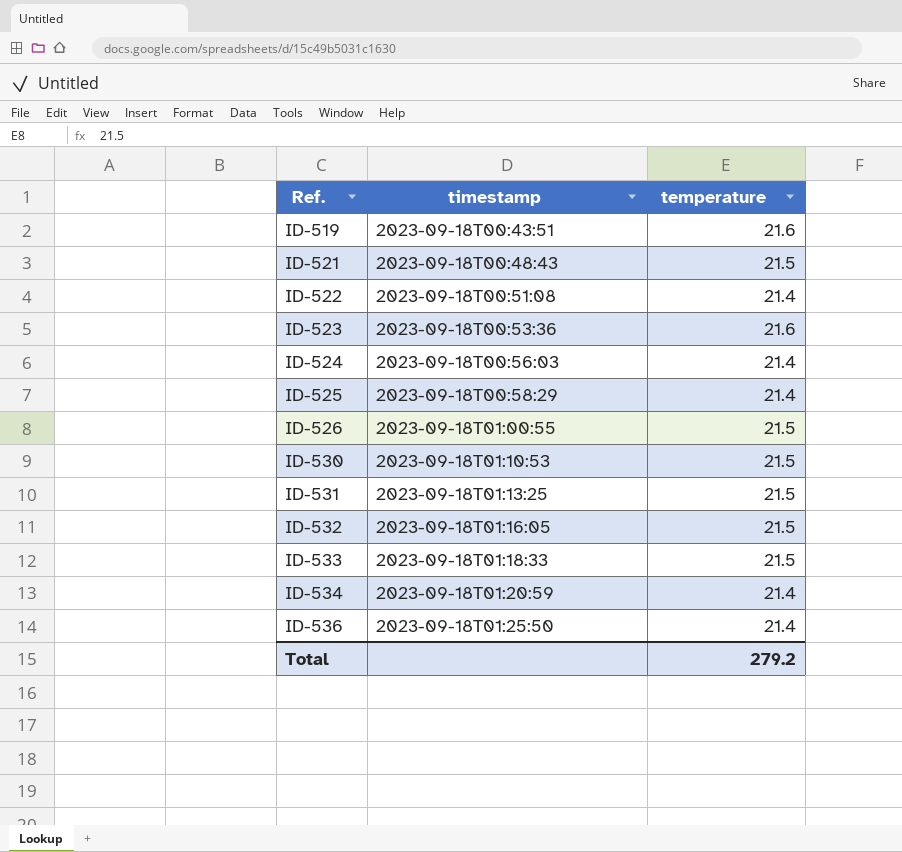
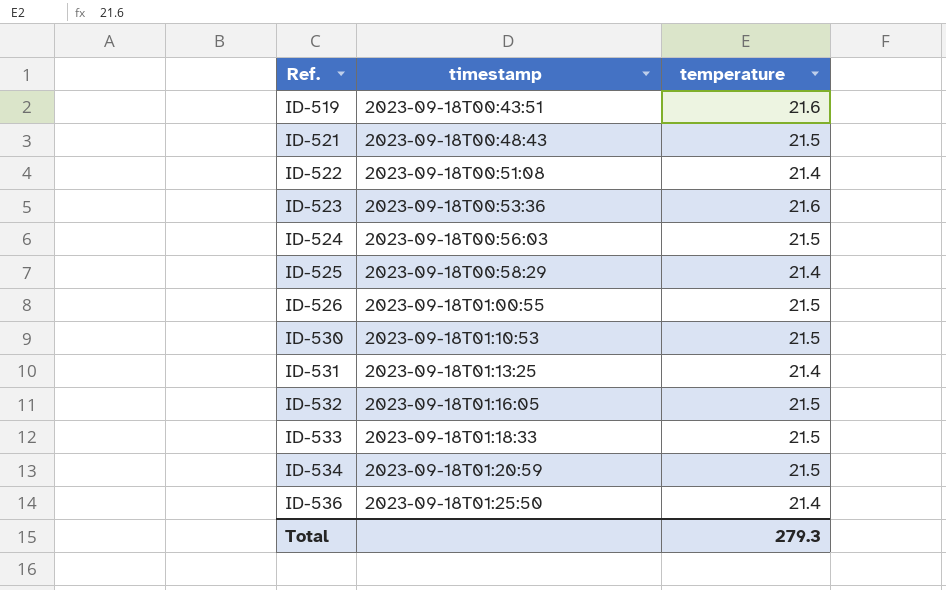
ID-524 | temperature: 21.4 -> 21.5
ID-531 | temperature: 21.5 -> 21.4
ID-534 | temperature: 21.4 -> 21.5
Total | temperature: 279.2 -> 279.3

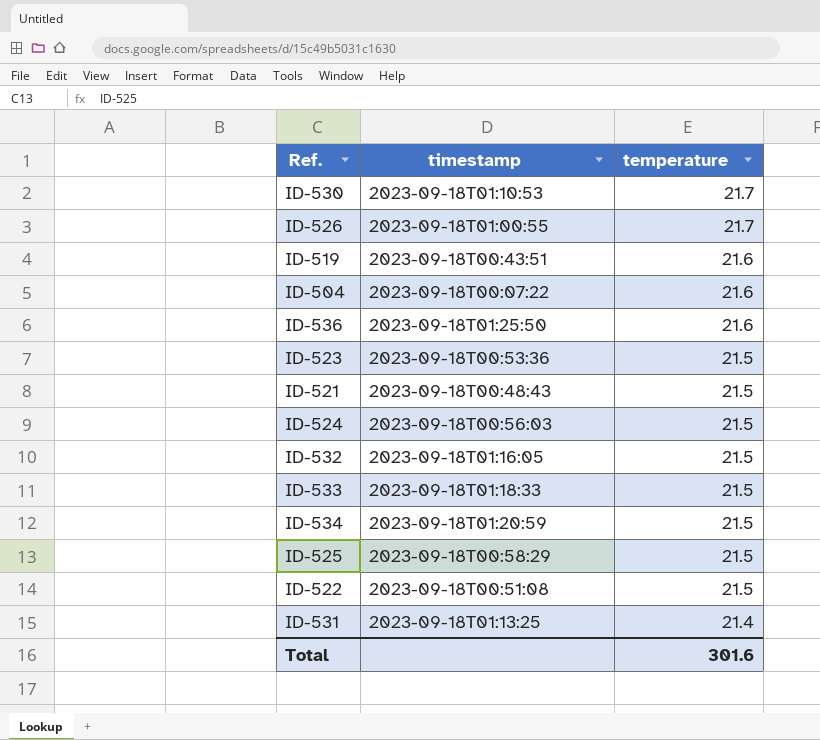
row order: Ref. ascending -> temperature descending
ID-530 | temperature: 21.5 -> 21.7
ID-526 | temperature: 21.5 -> 21.7
row ID-504: none -> 2023-09-18T00:07:22 | 21.6
ID-536 | temperature: 21.4 -> 21.6
ID-523 | temperature: 21.6 -> 21.5
ID-525 | temperature: 21.4 -> 21.5
ID-522 | temperature: 21.4 -> 21.5
Total | temperature: 279.3 -> 301.6

